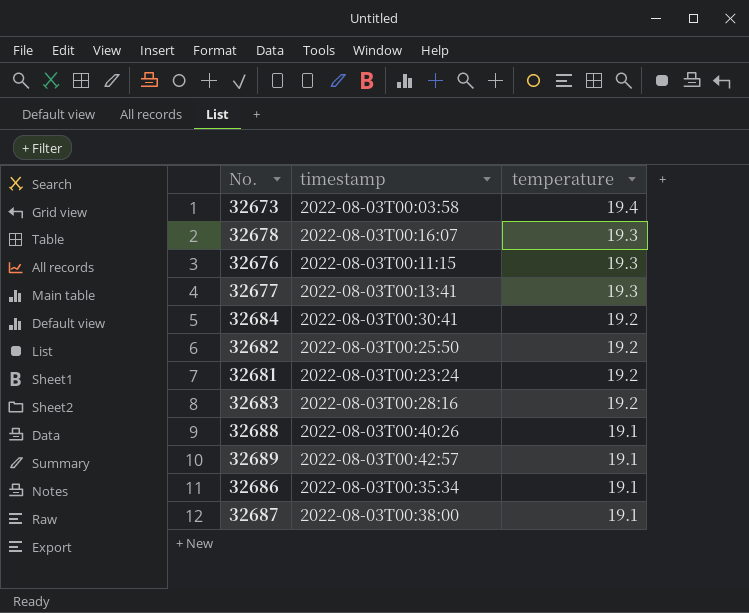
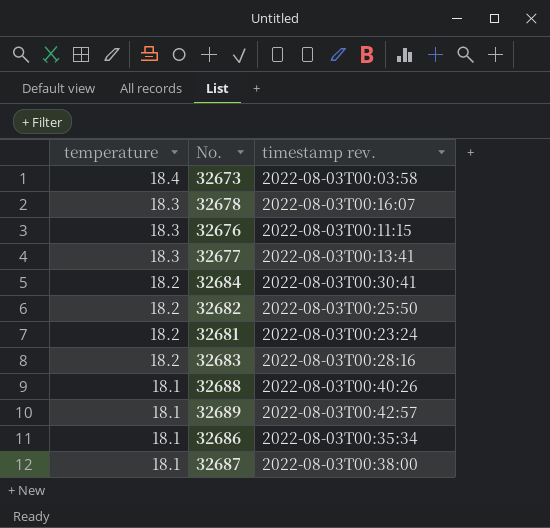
column temperature | position: 3 -> 1
column name: timestamp -> timestamp rev.
32673 | temperature: 19.4 -> 18.4
32678 | temperature: 19.3 -> 18.3
32676 | temperature: 19.3 -> 18.3
32677 | temperature: 19.3 -> 18.3
32684 | temperature: 19.2 -> 18.2
32682 | temperature: 19.2 -> 18.2
32681 | temperature: 19.2 -> 18.2
32683 | temperature: 19.2 -> 18.2
32688 | temperature: 19.1 -> 18.1
32689 | temperature: 19.1 -> 18.1
32686 | temperature: 19.1 -> 18.1
32687 | temperature: 19.1 -> 18.1

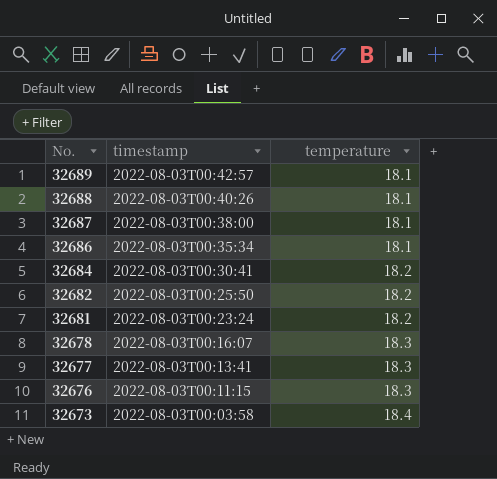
row order: temperature descending -> No. descending
column name: timestamp rev. -> timestamp
column temperature | position: 1 -> 3
row 32683: 18.2 | 2022-08-03T00:28:16 -> none

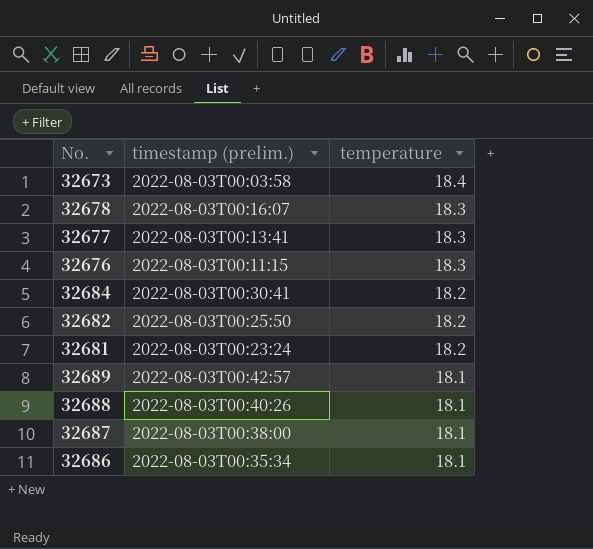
row order: No. descending -> temperature descending
column name: timestamp -> timestamp (prelim.)

